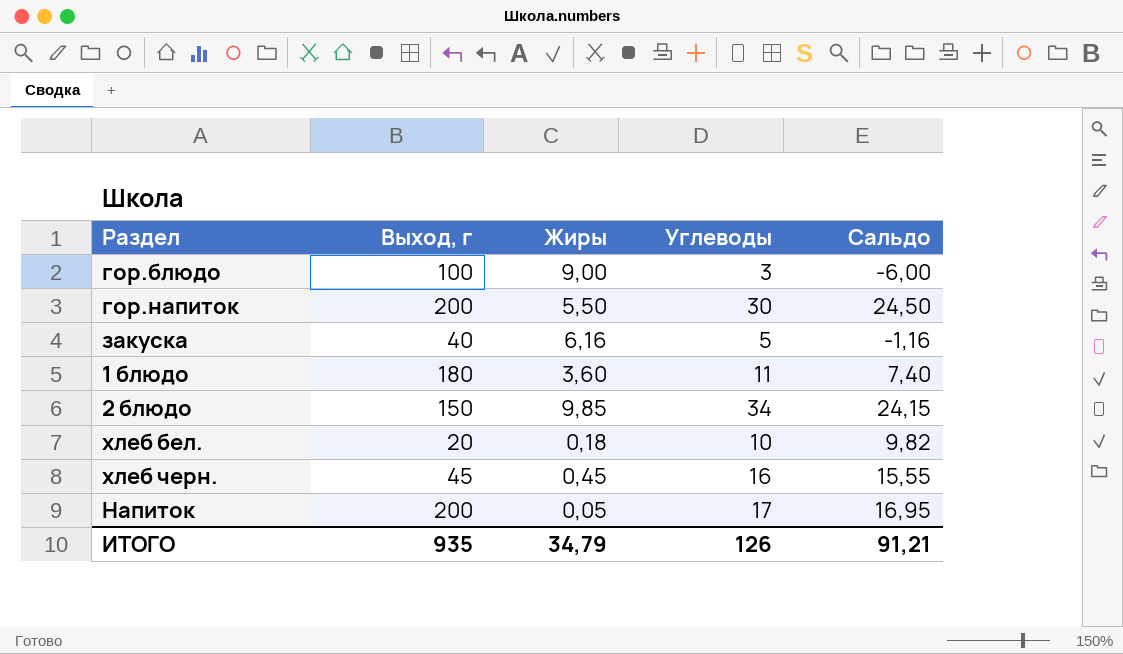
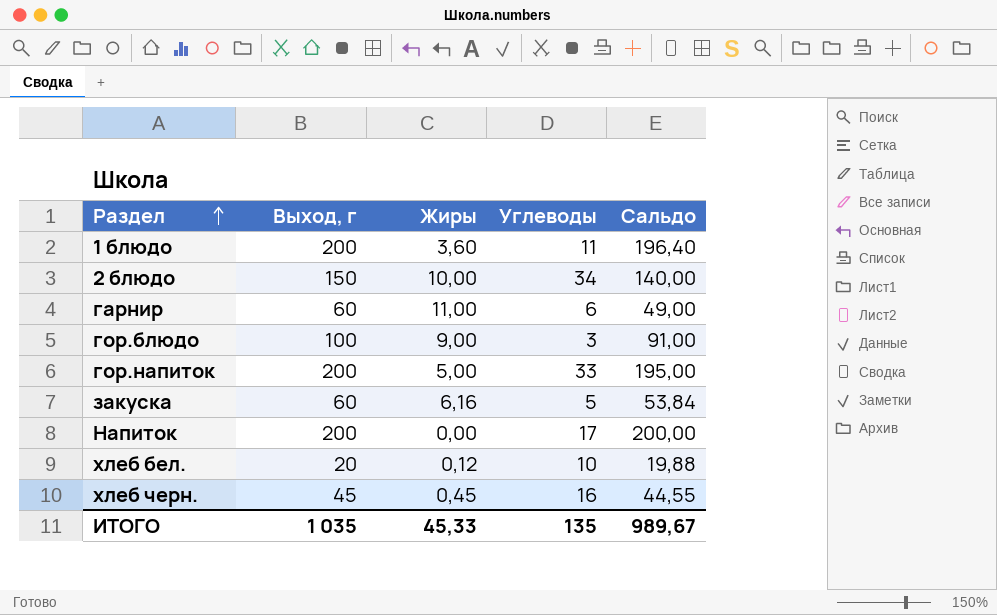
row order: none -> Раздел ascending
column Сальдо | formula: [Углеводы] - [Жиры] -> [Выход, г] - [Жиры]
1 блюдо | Выход, г: 180 -> 200
2 блюдо | Жиры: 9,85 -> 10,00
row гарнир: none -> 60 | 11,00 | 6 | 49,00
гор.напиток | Жиры: 5,50 -> 5,00
гор.напиток | Углеводы: 30 -> 33
закуска | Выход, г: 40 -> 60
Напиток | Жиры: 0,05 -> 0,00
хлеб бел. | Жиры: 0,18 -> 0,12
ИТОГО | Выход, г: 935 -> 1 035
ИТОГО | Жиры: 34,79 -> 45,33
ИТОГО | Углеводы: 126 -> 135
ИТОГО | Сальдо: 91,21 -> 989,67

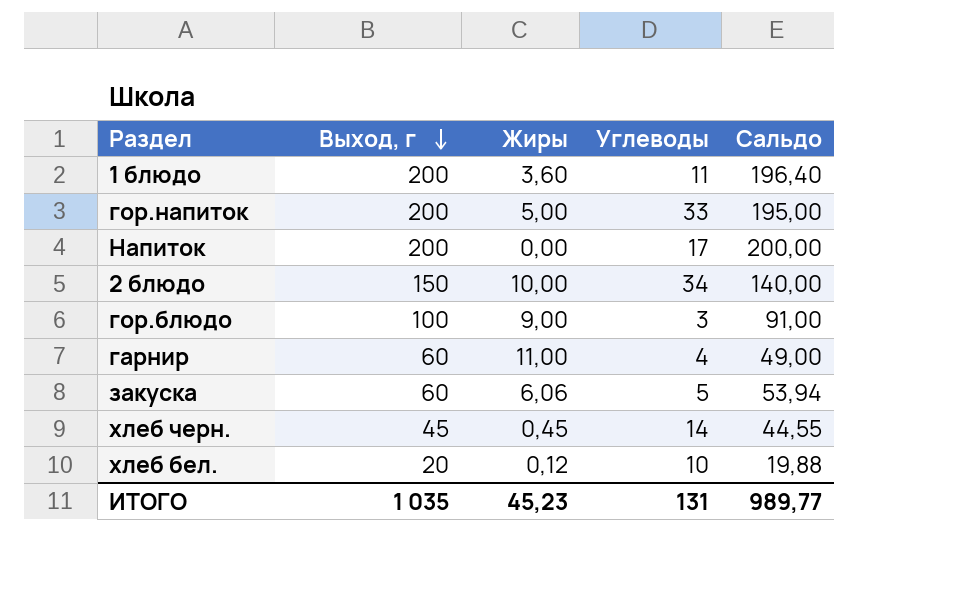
row order: Раздел ascending -> Выход, г descending
гарнир | Углеводы: 6 -> 4
закуска | Жиры: 6,16 -> 6,06
закуска | Сальдо: 53,84 -> 53,94
хлеб черн. | Углеводы: 16 -> 14
ИТОГО | Жиры: 45,33 -> 45,23
ИТОГО | Углеводы: 135 -> 131
ИТОГО | Сальдо: 989,67 -> 989,77

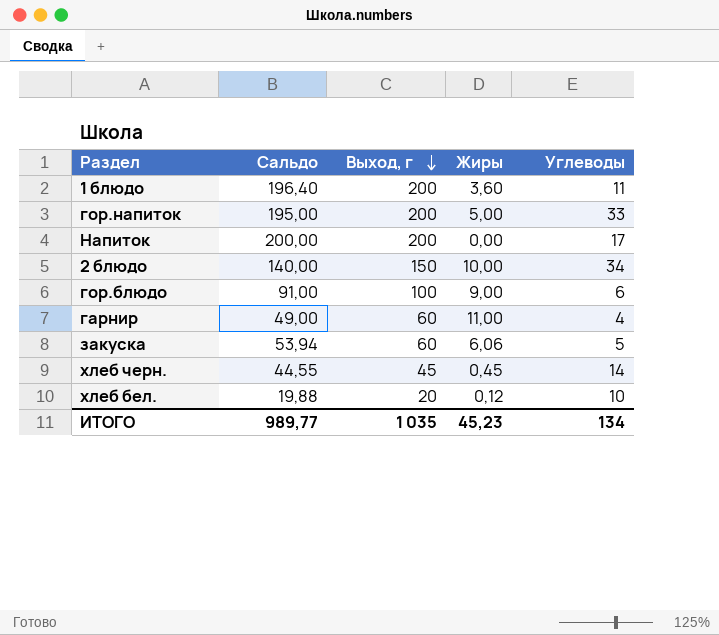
column Сальдо | position: 5 -> 2
гор.блюдо | Углеводы: 3 -> 6
ИТОГО | Углеводы: 131 -> 134

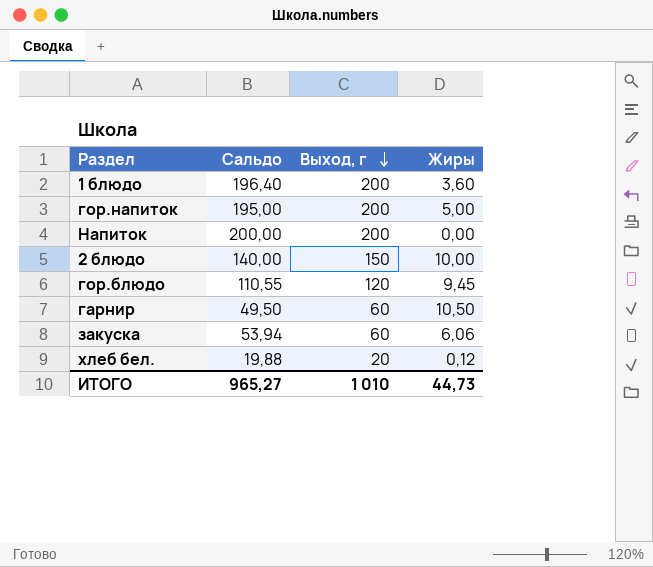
column Углеводы | position: 5 -> none
row хлеб черн.: 44,55 | 45 | 0,45 | 14 -> none
гор.блюдо | Сальдо: 91,00 -> 110,55
гор.блюдо | Выход, г: 100 -> 120
гор.блюдо | Жиры: 9,00 -> 9,45
гарнир | Сальдо: 49,00 -> 49,50
гарнир | Жиры: 11,00 -> 10,50
ИТОГО | Сальдо: 989,77 -> 965,27
ИТОГО | Выход, г: 1 035 -> 1 010
ИТОГО | Жиры: 45,23 -> 44,73

